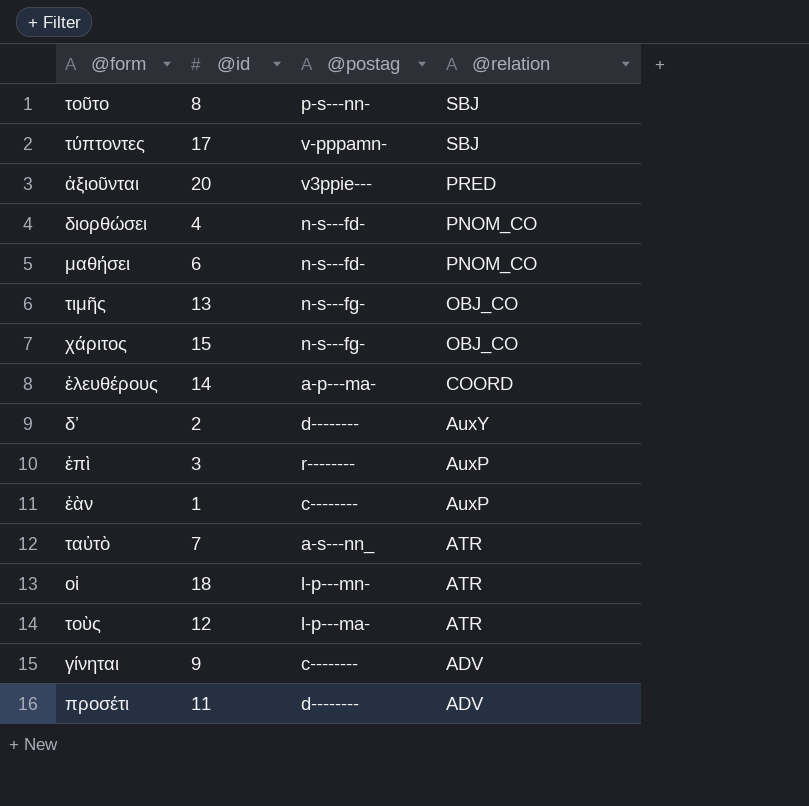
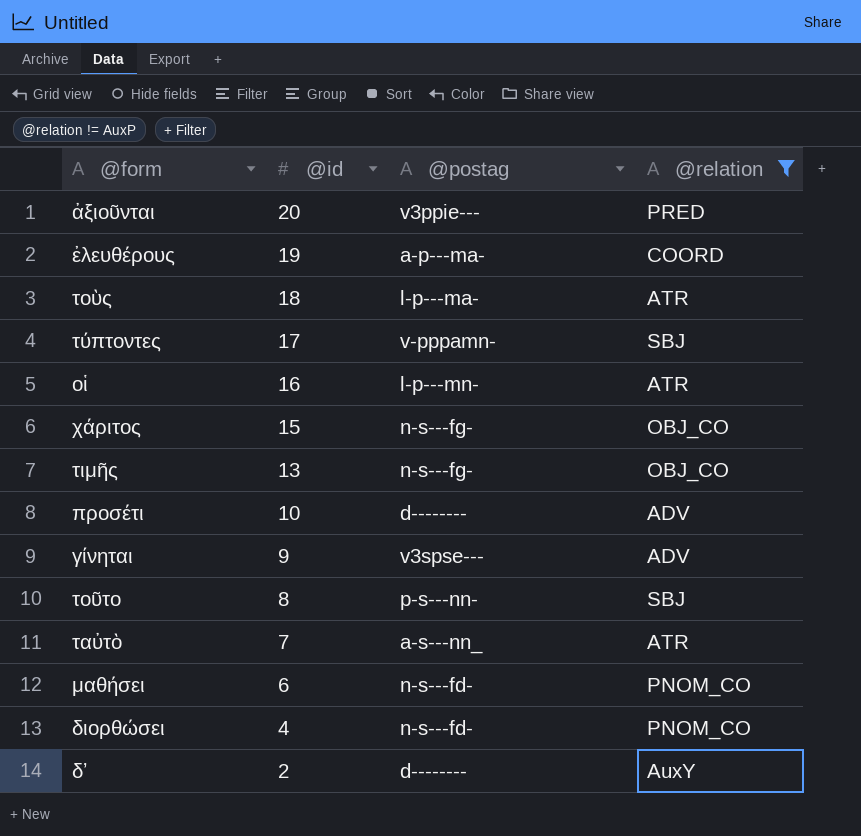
filter: none -> @relation != AuxP
row order: @relation descending -> @id descending
ἐλευθέρους | @id: 14 -> 19
τοὺς | @id: 12 -> 18
οἱ | @id: 18 -> 16
προσέτι | @id: 11 -> 10
γίνηται | @postag: c-------- -> v3spse---

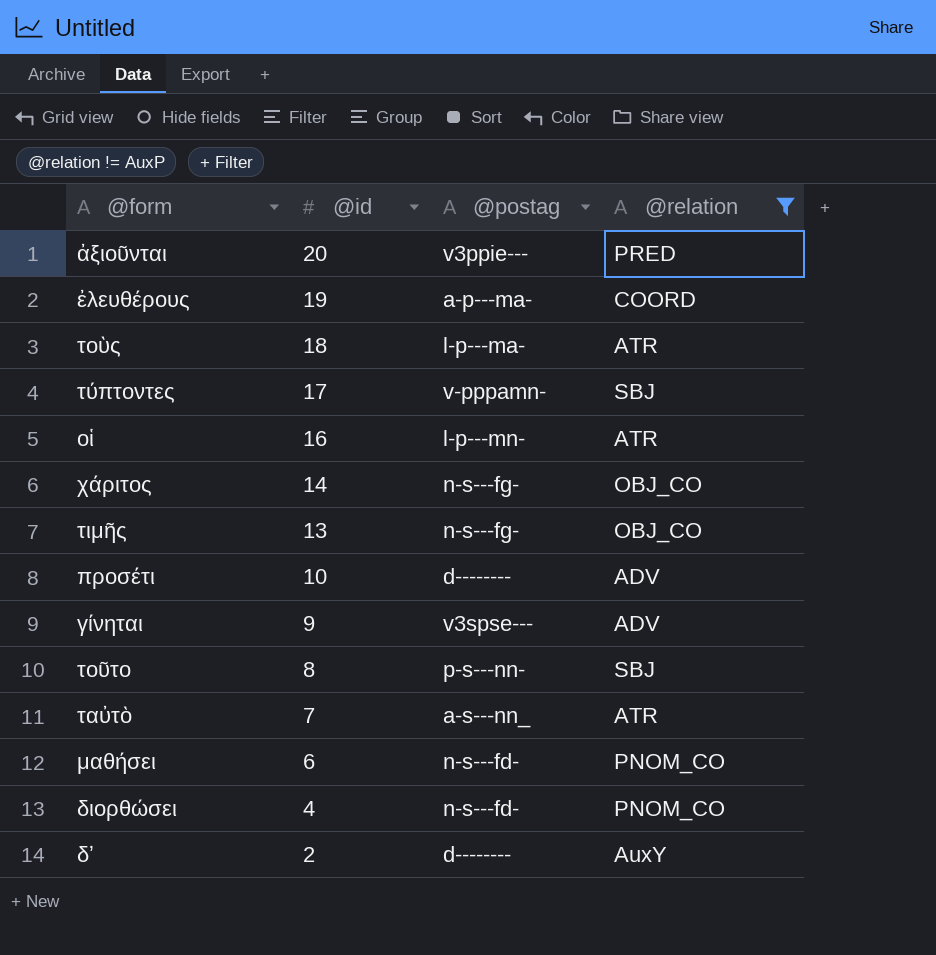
χάριτος | @id: 15 -> 14

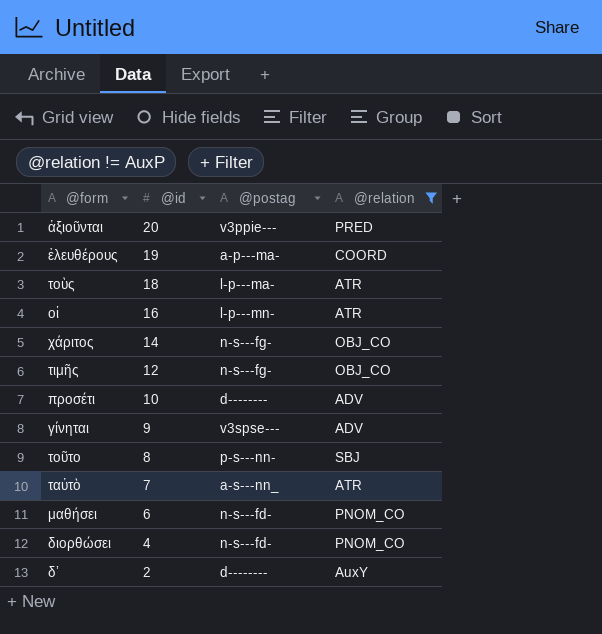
row τύπτοντες: 17 | v-pppamn- | SBJ -> none
τιμῆς | @id: 13 -> 12

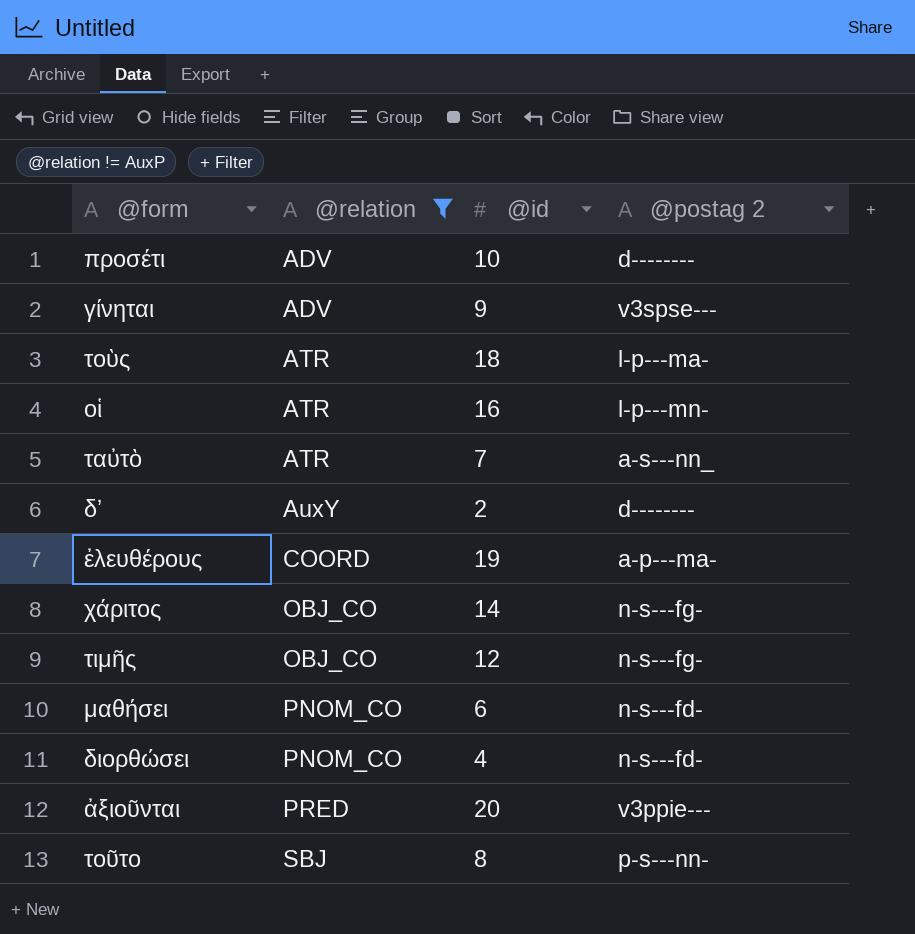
row order: @id descending -> @relation ascending
column @relation | position: 4 -> 2
column name: @postag -> @postag 2

